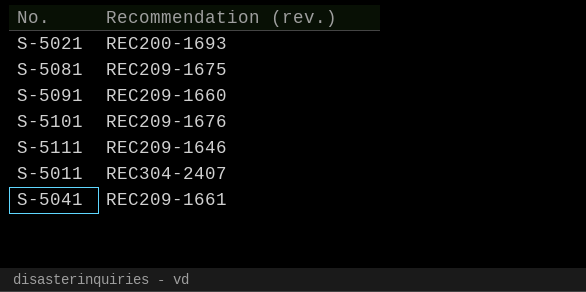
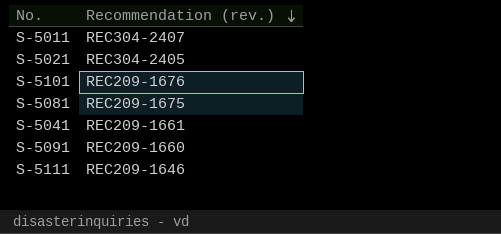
row order: none -> Recommendation (rev.) descending
S-5021 | Recommendation (rev.): REC200-1693 -> REC304-2405

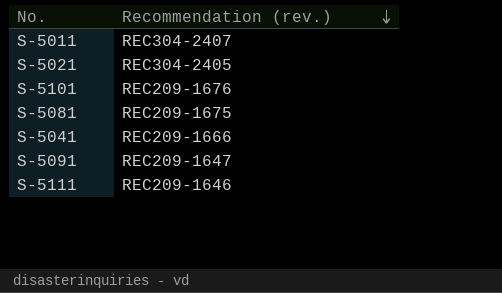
S-5041 | Recommendation (rev.): REC209-1661 -> REC209-1666
S-5091 | Recommendation (rev.): REC209-1660 -> REC209-1647

